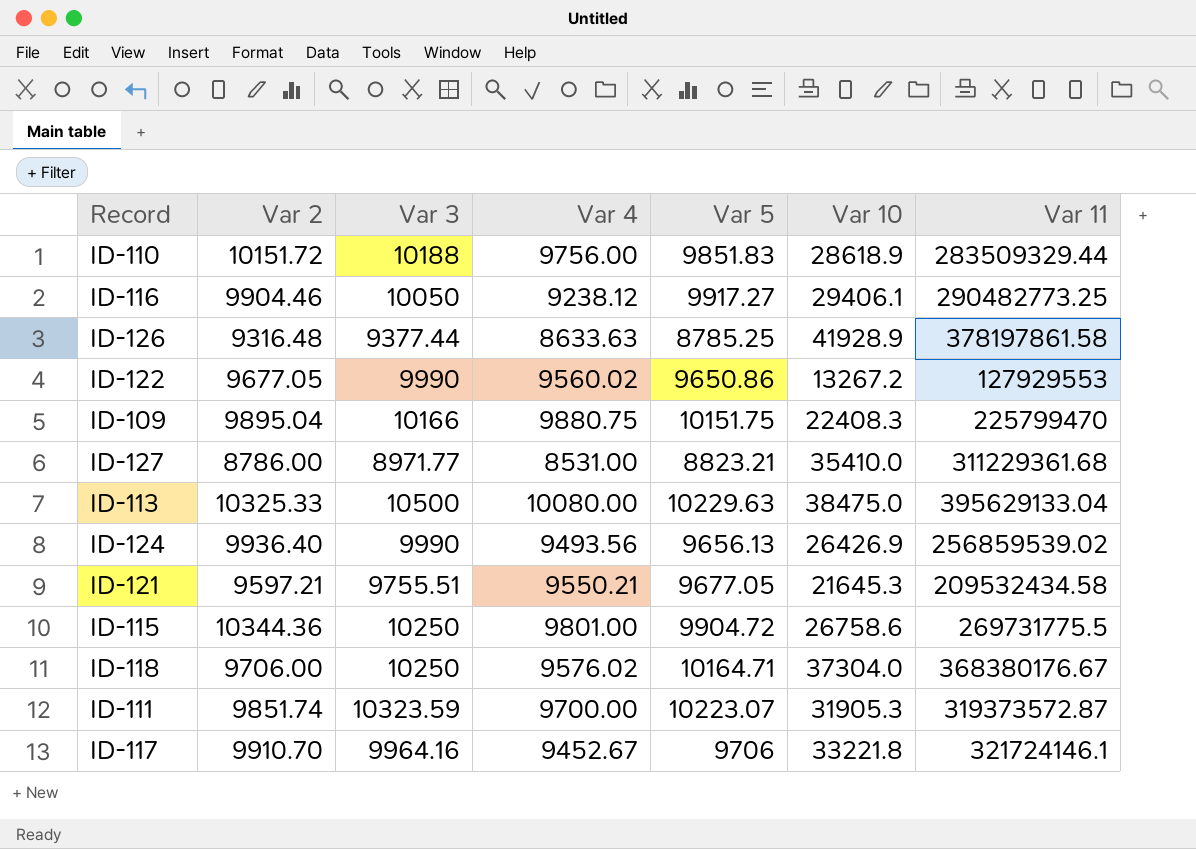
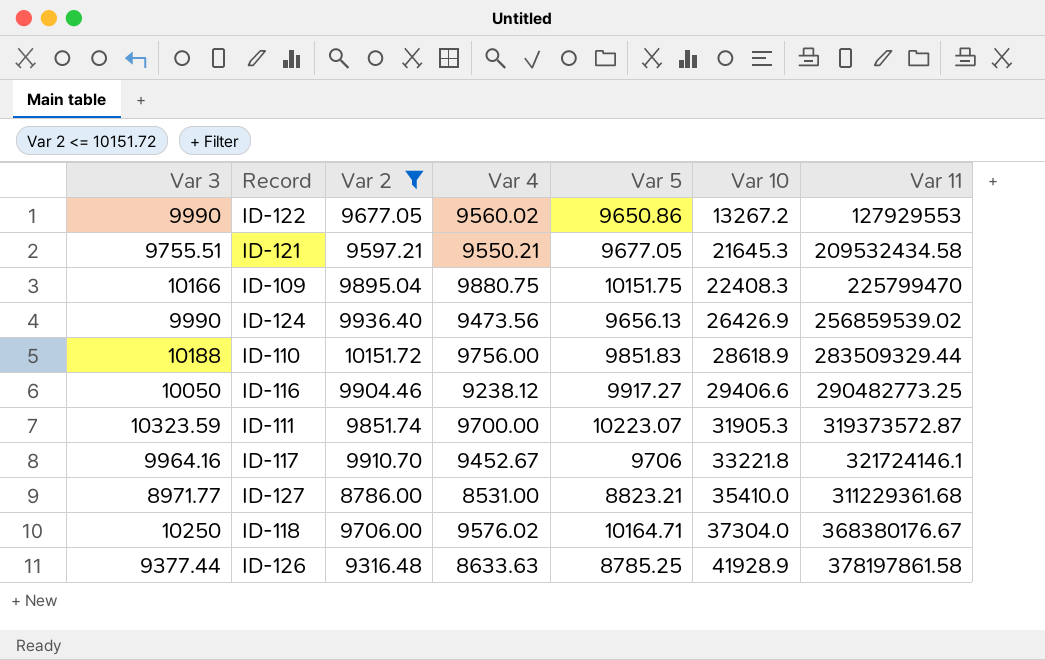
filter: none -> Var 2 <= 10151.72
row order: none -> Var 10 ascending
column Var 3 | position: 3 -> 1
ID-124 | Var 4: 9493.56 -> 9473.56
ID-116 | Var 10: 29406.1 -> 29406.6

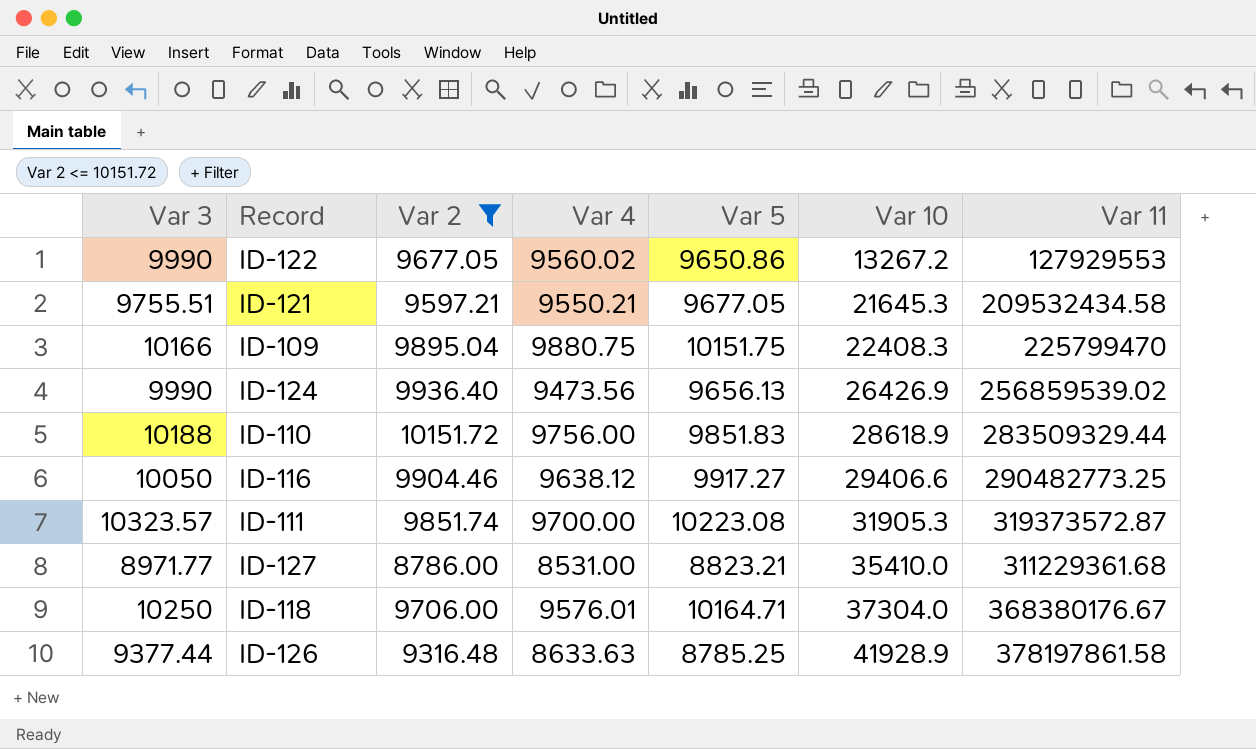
row ID-117: 9964.16 | 9910.70 | 9452.67 | 9706 | 33221.8 | 321724146.1 -> none
ID-116 | Var 4: 9238.12 -> 9638.12
ID-111 | Var 3: 10323.59 -> 10323.57
ID-111 | Var 5: 10223.07 -> 10223.08
ID-118 | Var 4: 9576.02 -> 9576.01

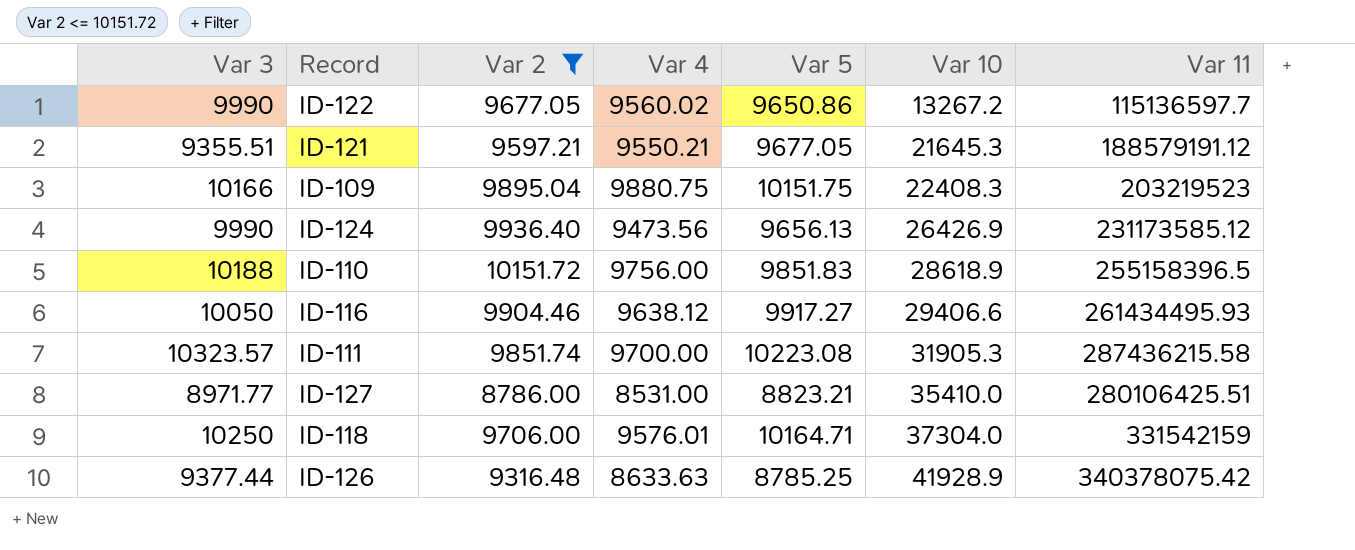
ID-122 | Var 11: 127929553 -> 115136597.7
ID-121 | Var 3: 9755.51 -> 9355.51
ID-121 | Var 11: 209532434.58 -> 188579191.12
ID-109 | Var 11: 225799470 -> 203219523
ID-124 | Var 11: 256859539.02 -> 231173585.12
ID-110 | Var 11: 283509329.44 -> 255158396.5
ID-116 | Var 11: 290482773.25 -> 261434495.93
ID-111 | Var 11: 319373572.87 -> 287436215.58
ID-127 | Var 11: 311229361.68 -> 280106425.51
ID-118 | Var 11: 368380176.67 -> 331542159
ID-126 | Var 11: 378197861.58 -> 340378075.42

